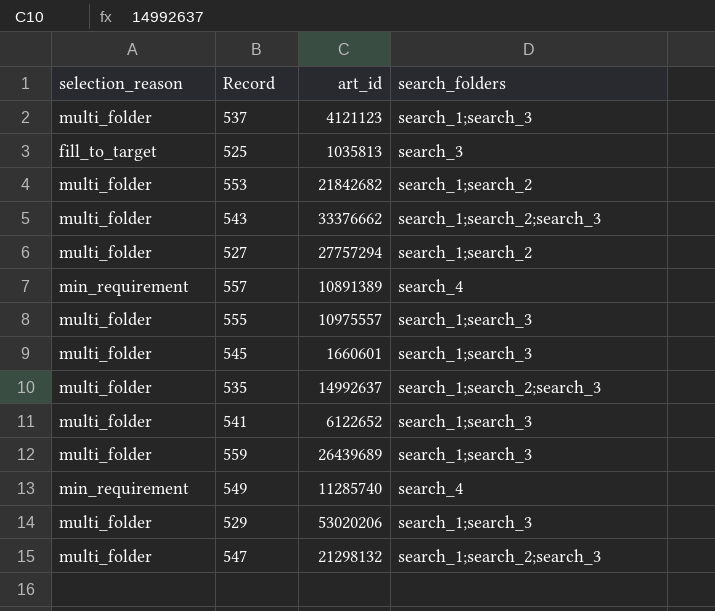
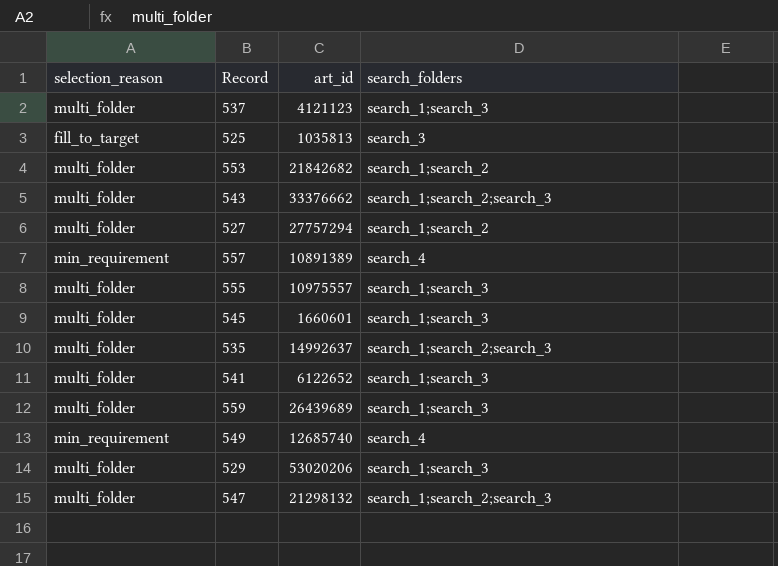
549 | art_id: 11285740 -> 12685740

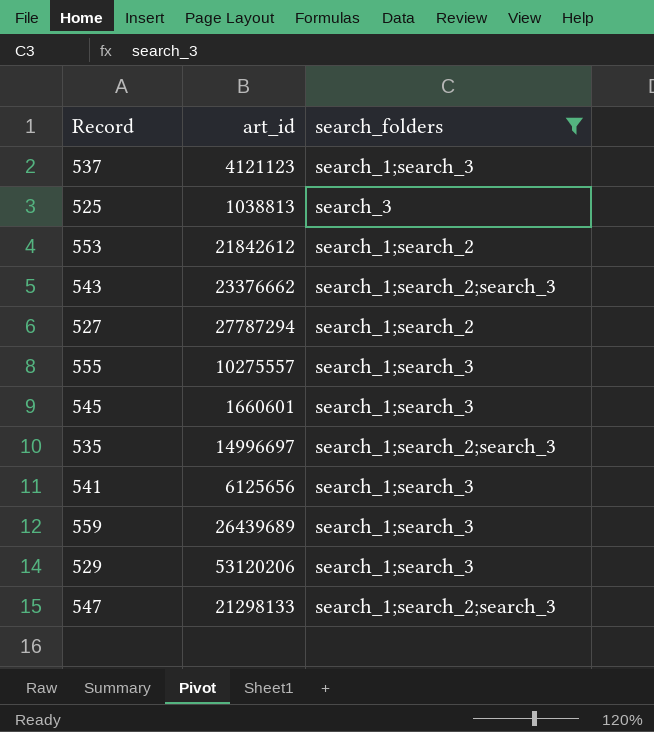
filter: none -> search_folders != search_4
column selection_reason | position: 1 -> none
525 | art_id: 1035813 -> 1038813
553 | art_id: 21842682 -> 21842612
543 | art_id: 33376662 -> 23376662
527 | art_id: 27757294 -> 27787294
555 | art_id: 10975557 -> 10275557
535 | art_id: 14992637 -> 14996697
541 | art_id: 6122652 -> 6125656
529 | art_id: 53020206 -> 53120206
547 | art_id: 21298132 -> 21298133

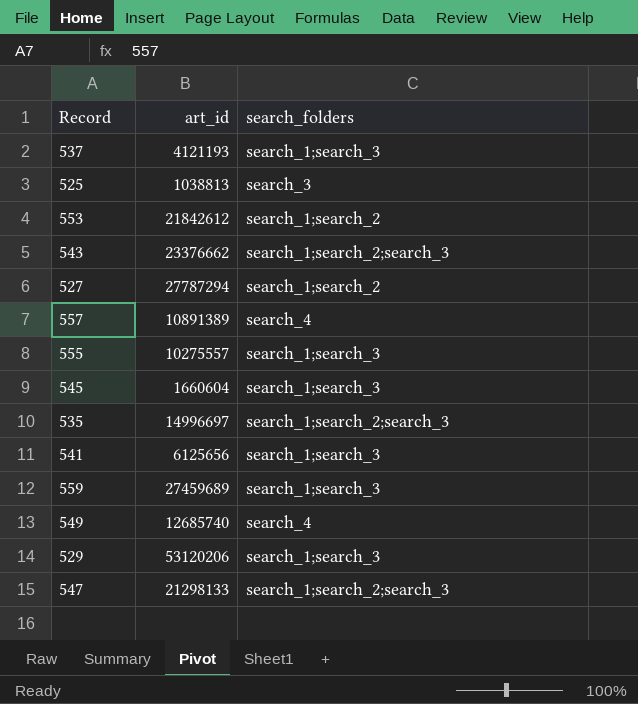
filter: search_folders != search_4 -> none
537 | art_id: 4121123 -> 4121193
545 | art_id: 1660601 -> 1660604
559 | art_id: 26439689 -> 27459689

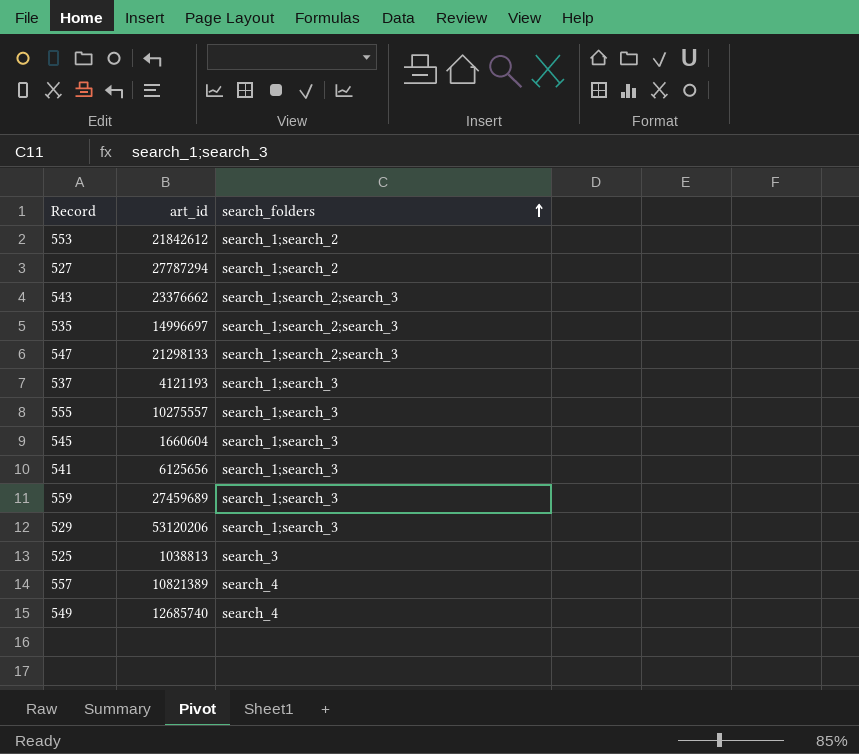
row order: none -> search_folders ascending
557 | art_id: 10891389 -> 10821389

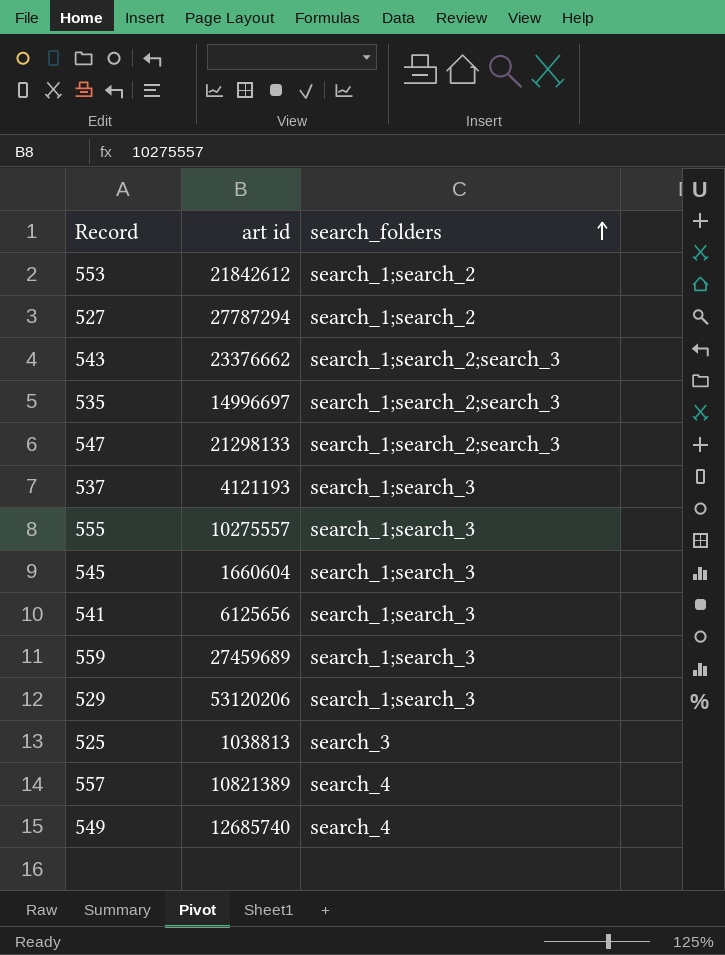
column name: art_id -> art id

